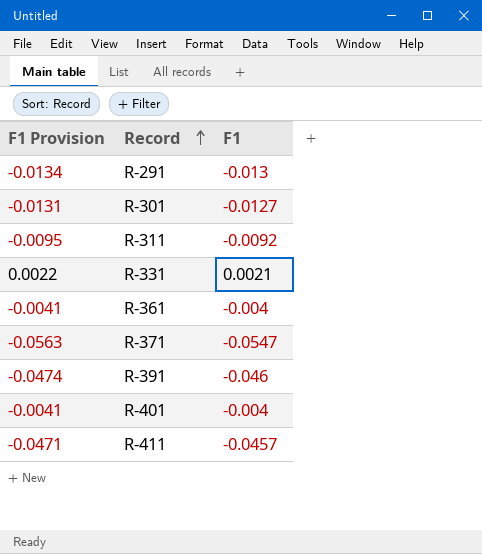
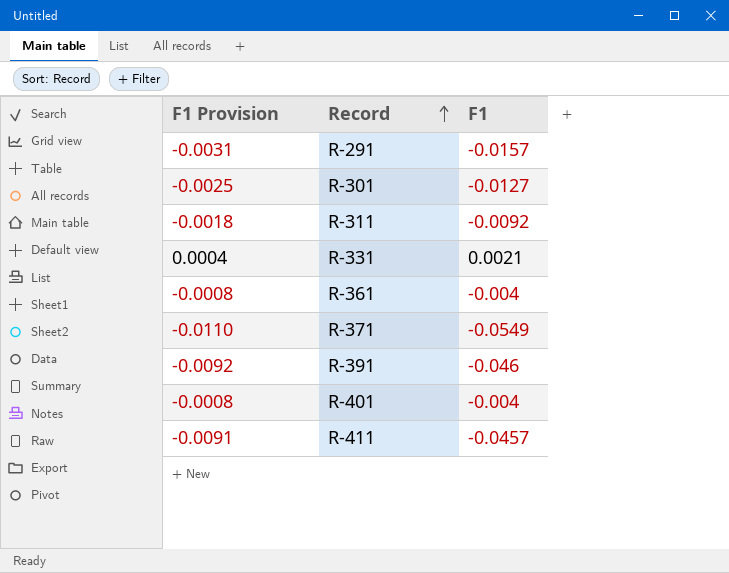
column F1 Provision | formula: [F1] * 1.03 -> [F1] * 0.2
R-291 | F1: -0.013 -> -0.0157
R-371 | F1: -0.0547 -> -0.0549

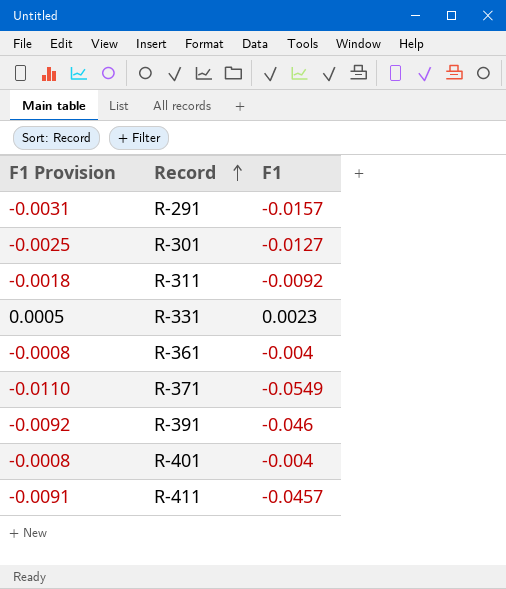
R-331 | F1 Provision: 0.0004 -> 0.0005
R-331 | F1: 0.0021 -> 0.0023

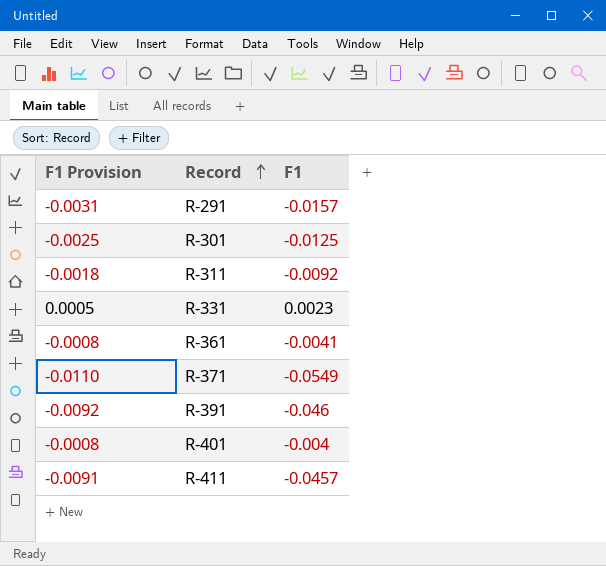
R-301 | F1: -0.0127 -> -0.0125
R-361 | F1: -0.004 -> -0.0041

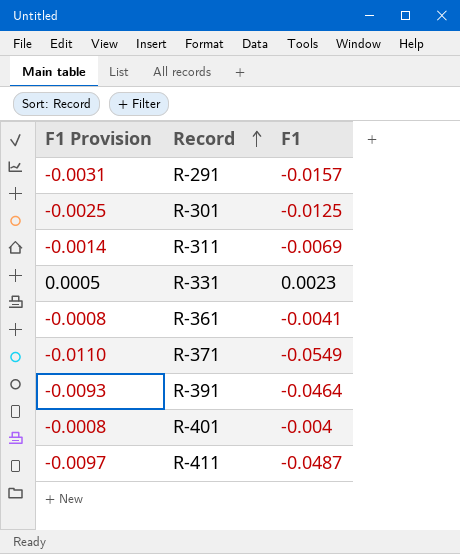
R-311 | F1 Provision: -0.0018 -> -0.0014
R-311 | F1: -0.0092 -> -0.0069
R-391 | F1 Provision: -0.0092 -> -0.0093
R-391 | F1: -0.046 -> -0.0464
R-411 | F1 Provision: -0.0091 -> -0.0097
R-411 | F1: -0.0457 -> -0.0487

